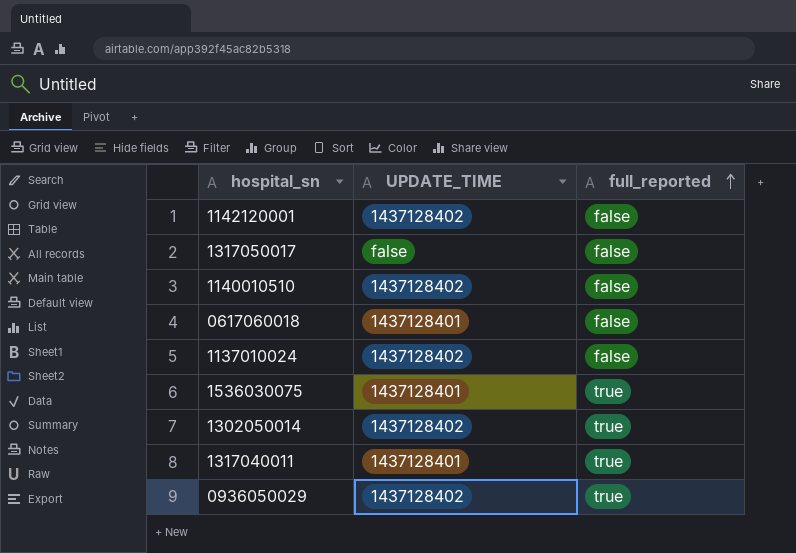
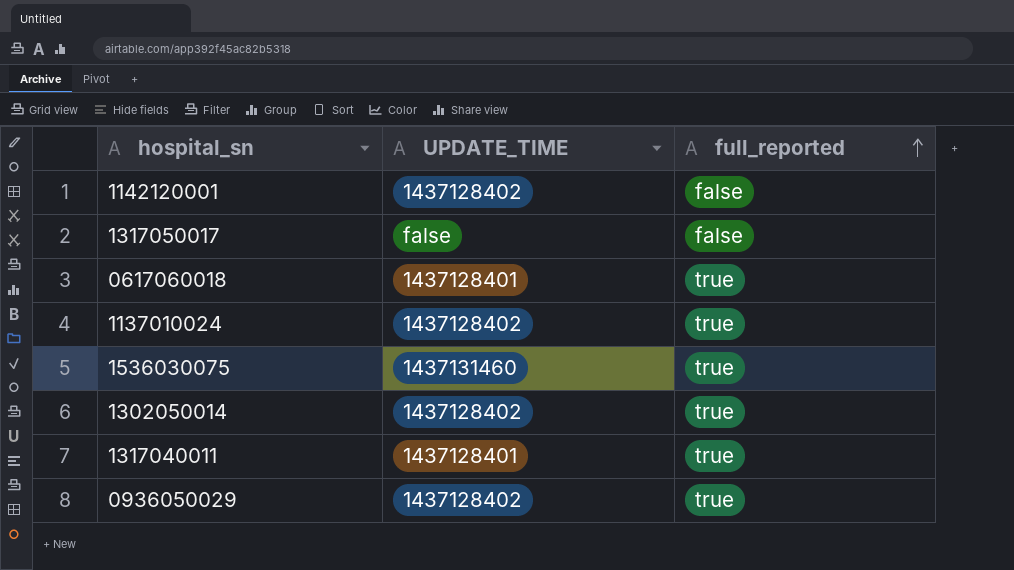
row 1140010510: 1437128402 | false -> none
0617060018 | full_reported: false -> true
1137010024 | full_reported: false -> true
1536030075 | UPDATE_TIME: 1437128401 -> 1437131460

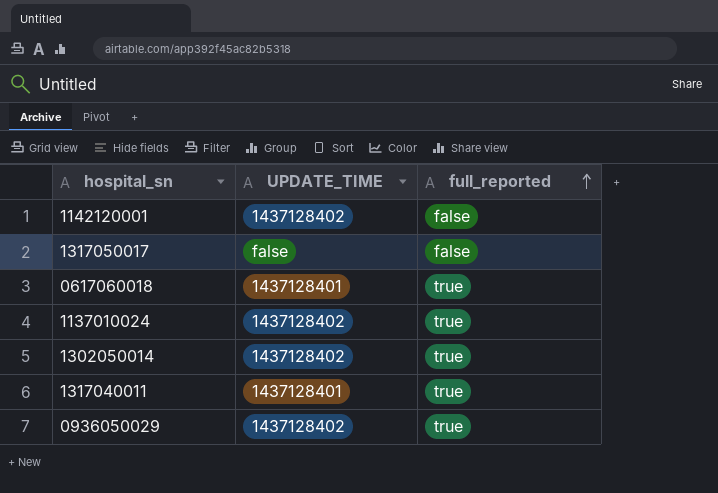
row 1536030075: 1437131460 | true -> none

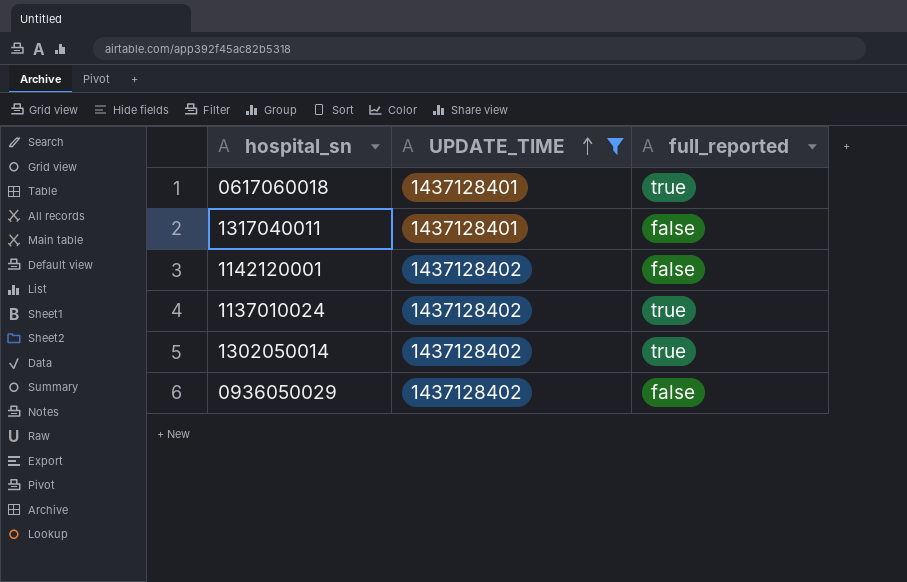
filter: none -> UPDATE_TIME != false
row order: full_reported ascending -> UPDATE_TIME ascending
1317040011 | full_reported: true -> false
0936050029 | full_reported: true -> false

